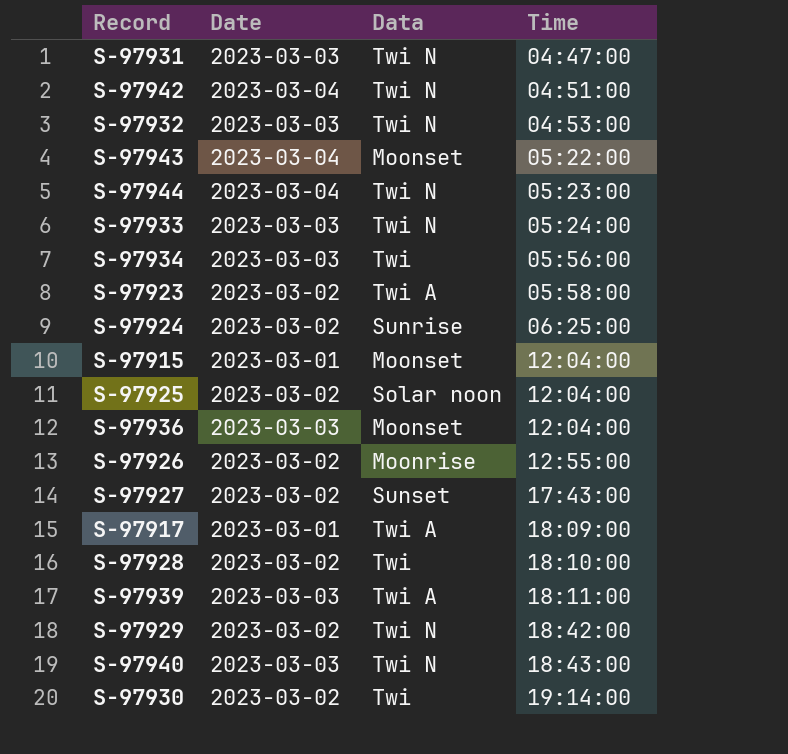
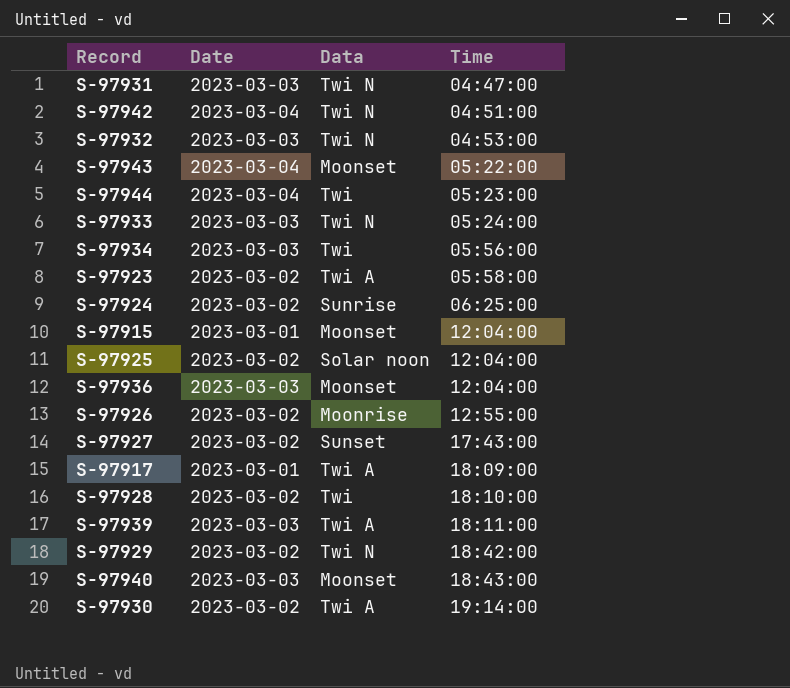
S-97944 | Data: Twi N -> Twi
S-97940 | Data: Twi N -> Moonset
S-97930 | Data: Twi -> Twi A

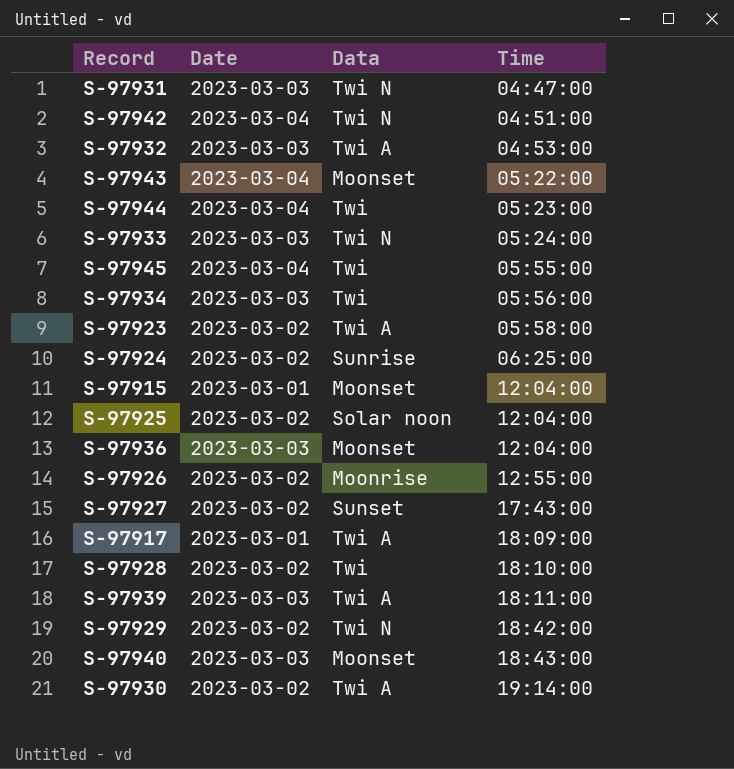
S-97932 | Data: Twi N -> Twi A
row S-97945: none -> 2023-03-04 | Twi | 05:55:00

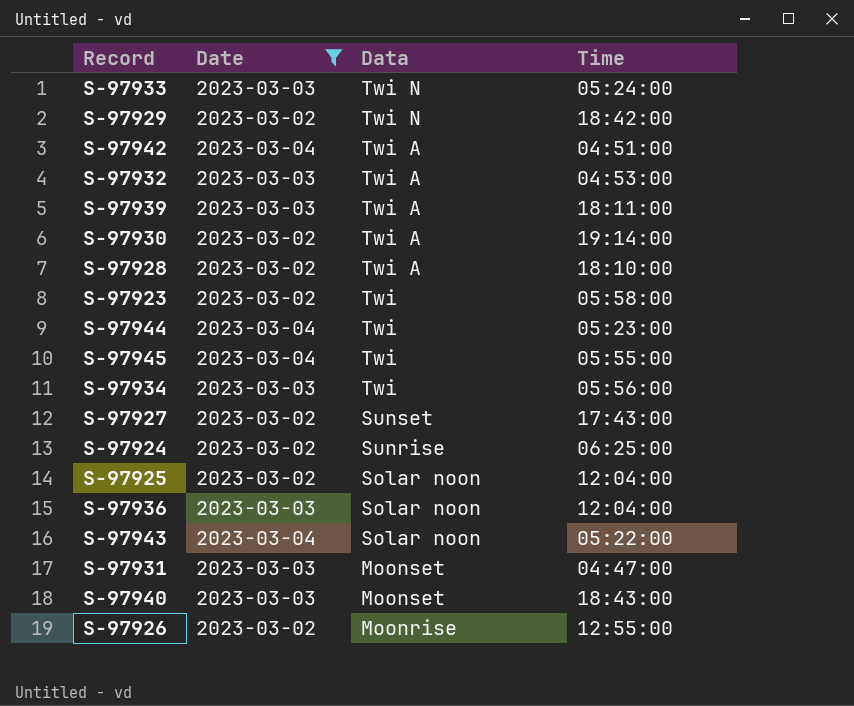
filter: none -> Date != 2023-03-01
row order: Time ascending -> Data descending
S-97942 | Data: Twi N -> Twi A
S-97928 | Data: Twi -> Twi A
S-97923 | Data: Twi A -> Twi
S-97936 | Data: Moonset -> Solar noon
S-97943 | Data: Moonset -> Solar noon
S-97931 | Data: Twi N -> Moonset

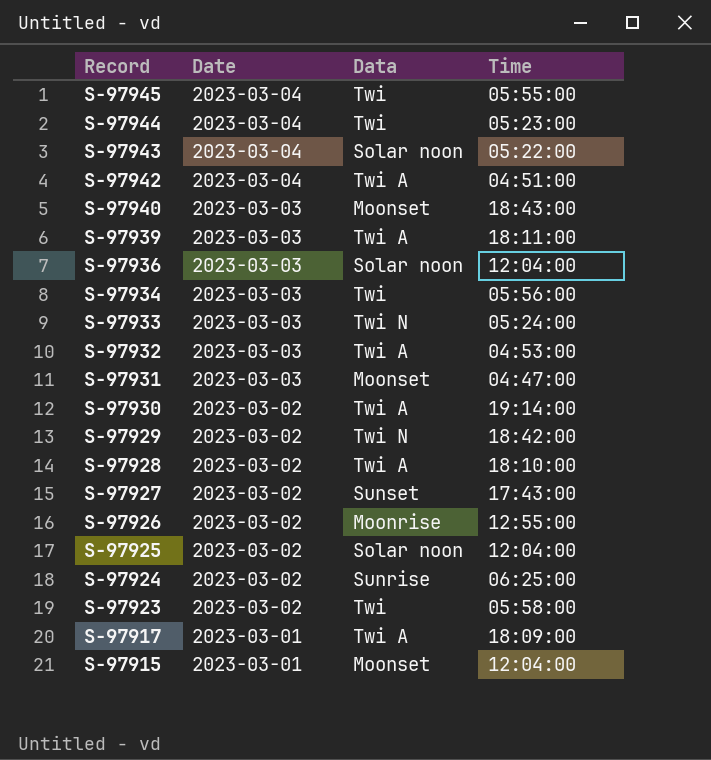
filter: Date != 2023-03-01 -> none
row order: Data descending -> Record descending

